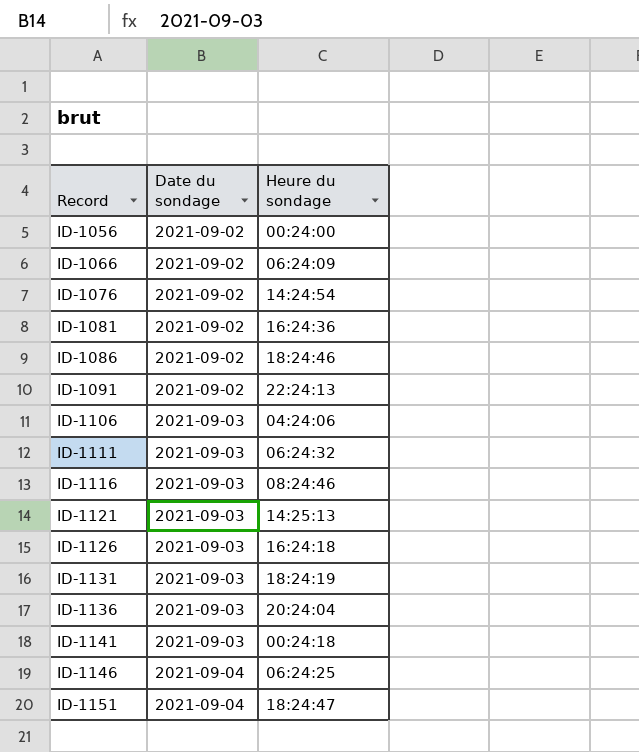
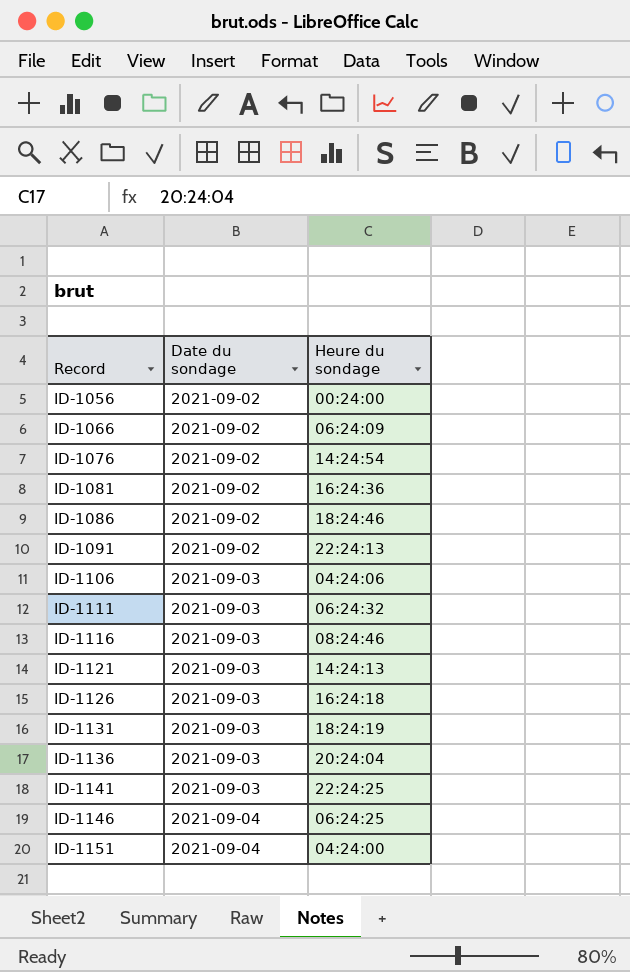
ID-1121 | Heure du sondage: 14:25:13 -> 14:24:13
ID-1141 | Heure du sondage: 00:24:18 -> 22:24:25
ID-1151 | Heure du sondage: 18:24:47 -> 04:24:00

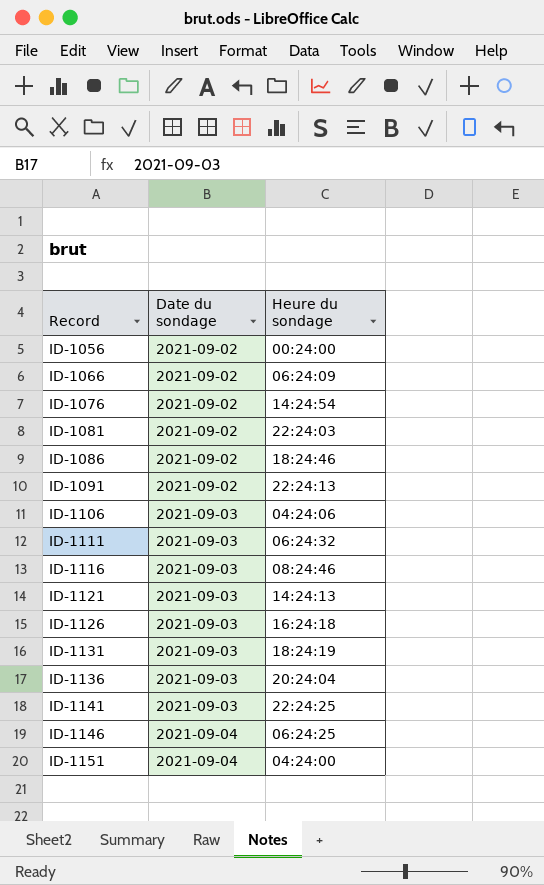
ID-1081 | Heure du sondage: 16:24:36 -> 22:24:03

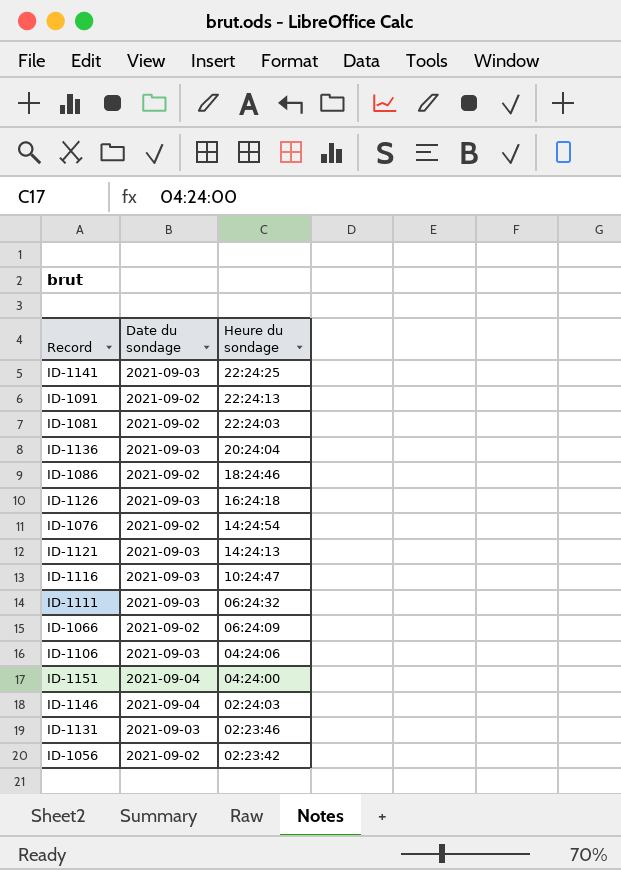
row order: Record ascending -> Heure du sondage descending
ID-1116 | Heure du sondage: 08:24:46 -> 10:24:47
ID-1146 | Heure du sondage: 06:24:25 -> 02:24:03
ID-1131 | Heure du sondage: 18:24:19 -> 02:23:46
ID-1056 | Heure du sondage: 00:24:00 -> 02:23:42

